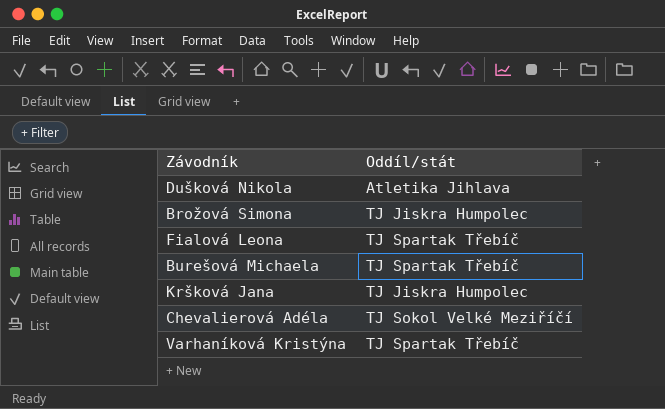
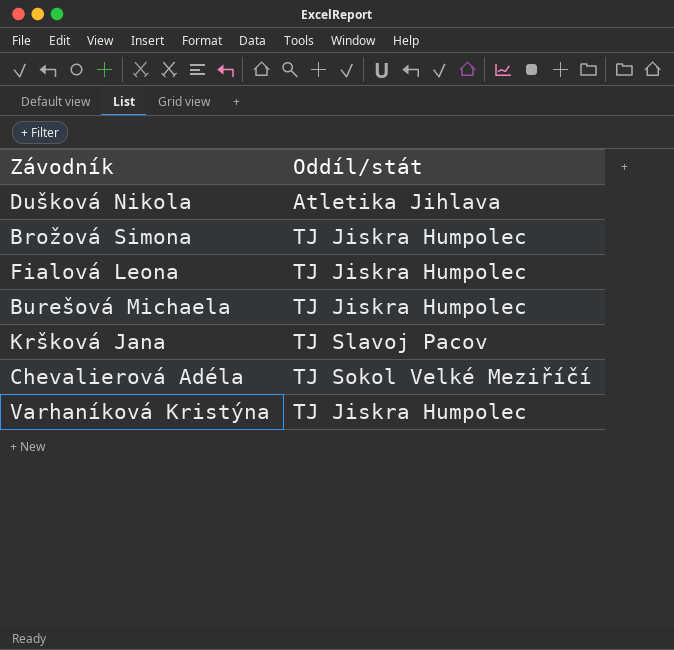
Fialová Leona | Oddíl/stát: TJ Spartak Třebíč -> TJ Jiskra Humpolec
Burešová Michaela | Oddíl/stát: TJ Spartak Třebíč -> TJ Jiskra Humpolec
Kršková Jana | Oddíl/stát: TJ Jiskra Humpolec -> TJ Slavoj Pacov
Varhaníková Kristýna | Oddíl/stát: TJ Spartak Třebíč -> TJ Jiskra Humpolec

